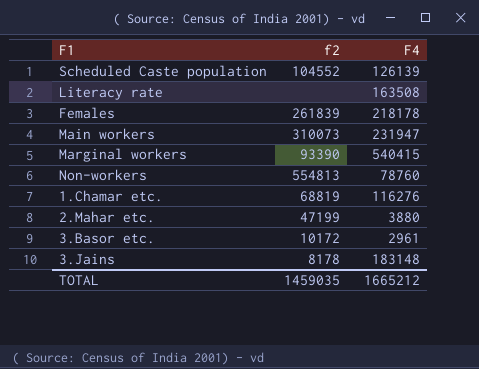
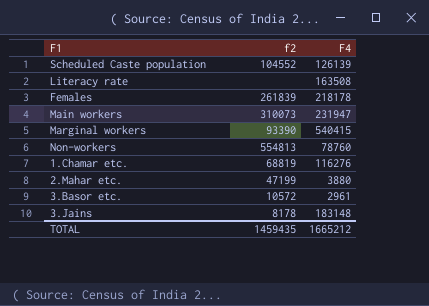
3.Basor etc. | f2: 10172 -> 10572
TOTAL | f2: 1459035 -> 1459435

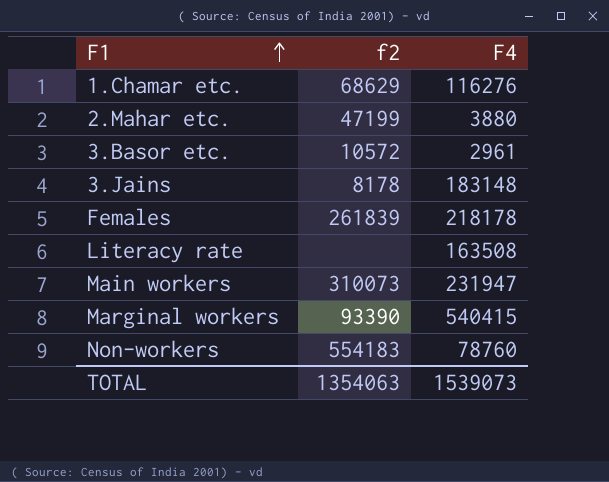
row order: none -> F1 ascending
row Scheduled Caste population: 104552 | 126139 -> none
1.Chamar etc. | f2: 68819 -> 68629
Non-workers | f2: 554813 -> 554183
TOTAL | f2: 1459435 -> 1354063
TOTAL | F4: 1665212 -> 1539073

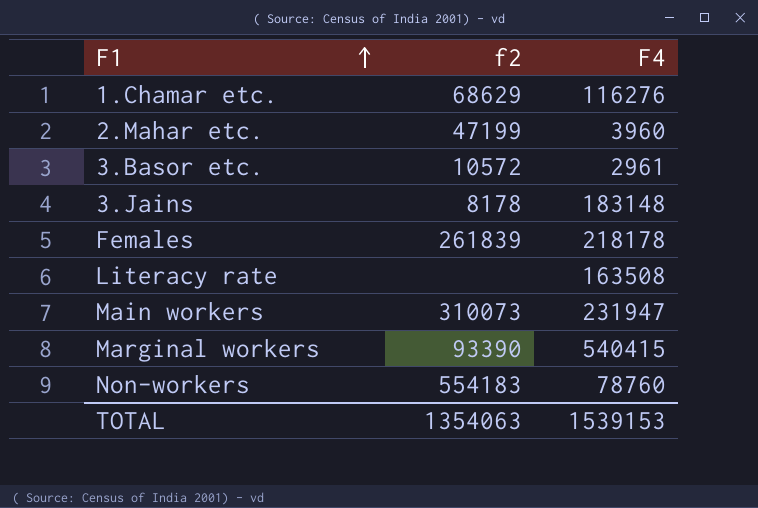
2.Mahar etc. | F4: 3880 -> 3960
TOTAL | F4: 1539073 -> 1539153

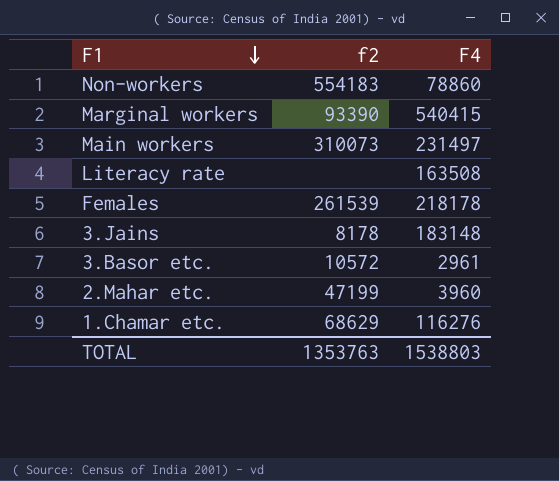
row order: F1 ascending -> F1 descending
Non-workers | F4: 78760 -> 78860
Main workers | F4: 231947 -> 231497
Females | f2: 261839 -> 261539
TOTAL | f2: 1354063 -> 1353763
TOTAL | F4: 1539153 -> 1538803

